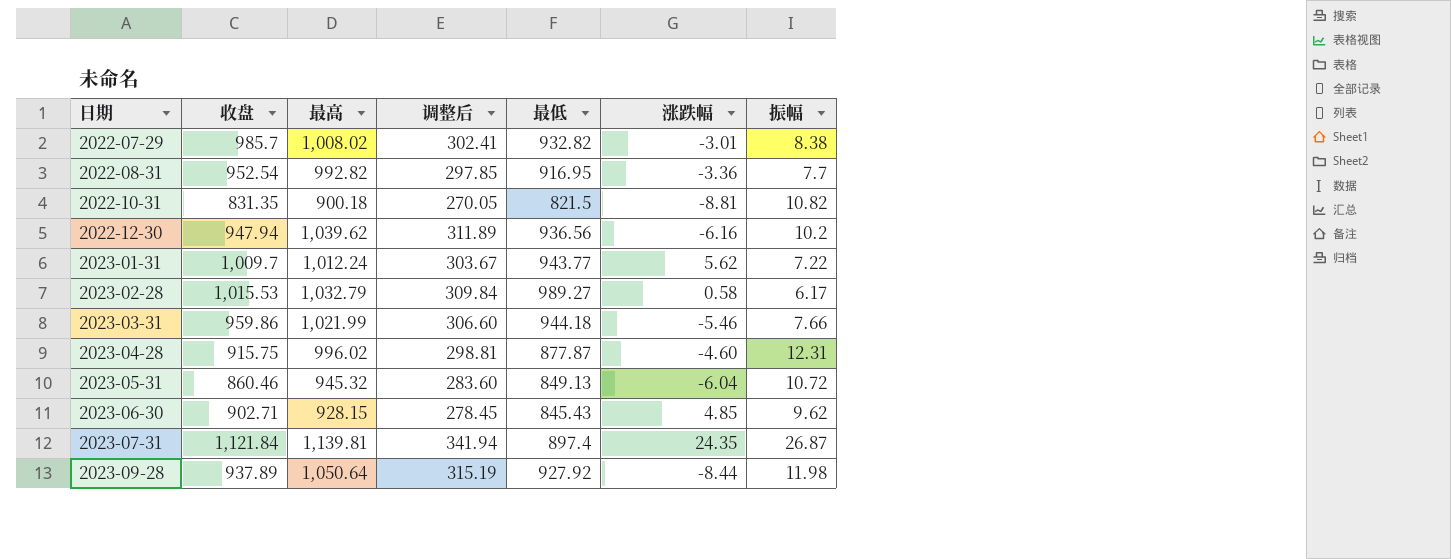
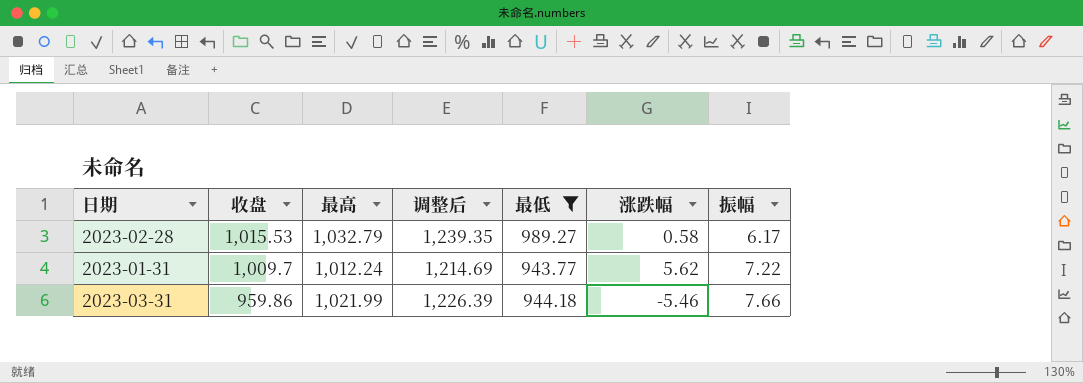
filter: none -> 最低 >= 943.77
row order: 日期 ascending -> 收盘 descending
column 调整后 | formula: [最高] * 0.3 -> [最高] * 1.2

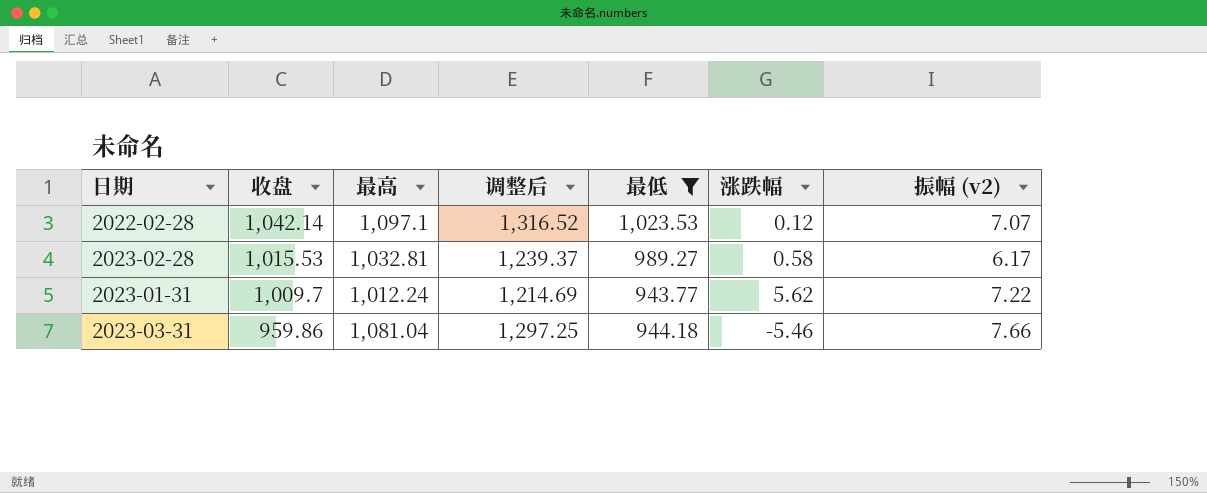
column name: 振幅 -> 振幅 (v2)
row 2022-02-28: none -> 1,042.14 | 1,097.1 | 1,316.52 | 1,023.53 | 0.12 | 7.07
2023-02-28 | 最高: 1,032.79 -> 1,032.81
2023-02-28 | 调整后: 1,239.35 -> 1,239.37
2023-03-31 | 最高: 1,021.99 -> 1,081.04
2023-03-31 | 调整后: 1,226.39 -> 1,297.25

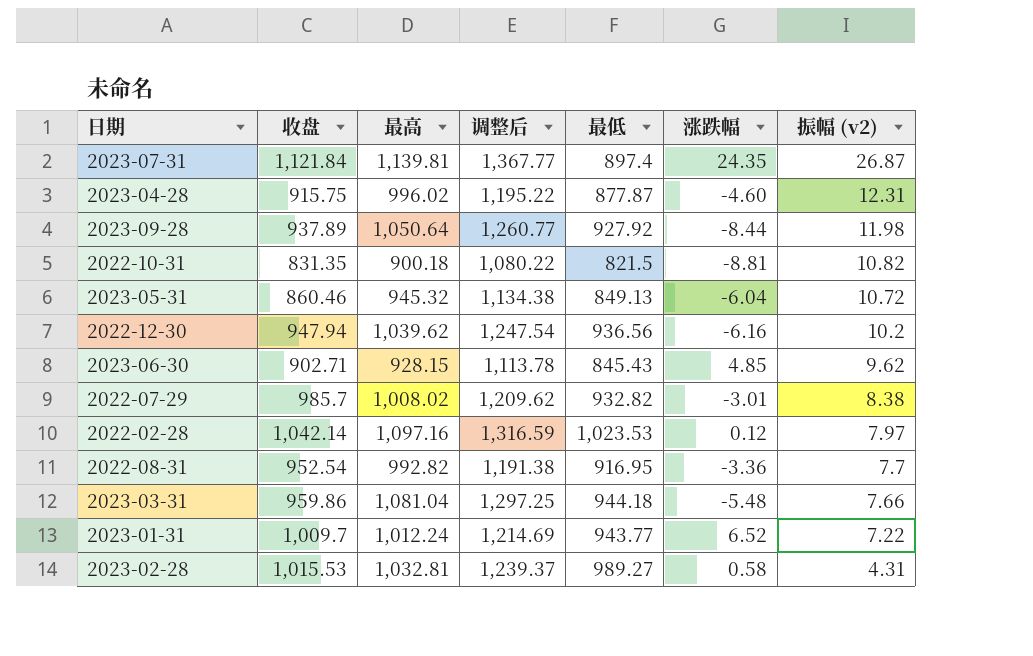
filter: 最低 >= 943.77 -> none
row order: 收盘 descending -> 振幅 (v2) descending
2022-02-28 | 最高: 1,097.1 -> 1,097.16
2022-02-28 | 调整后: 1,316.52 -> 1,316.59
2022-02-28 | 振幅 (v2): 7.07 -> 7.97
2023-03-31 | 涨跌幅: -5.46 -> -5.48
2023-01-31 | 涨跌幅: 5.62 -> 6.52
2023-02-28 | 振幅 (v2): 6.17 -> 4.31

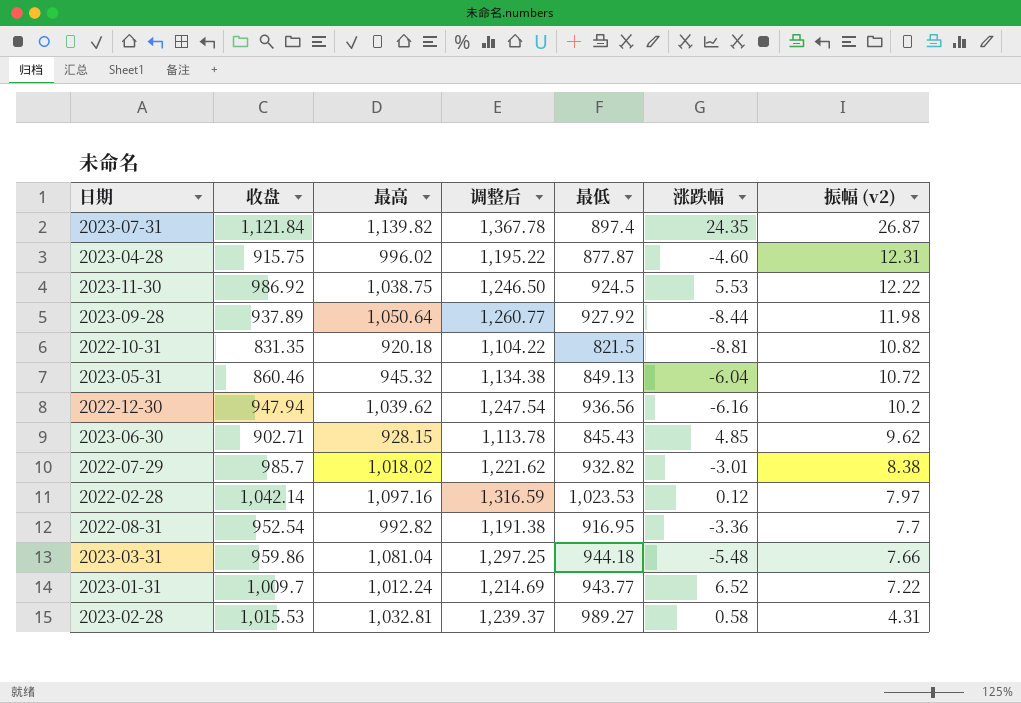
2023-07-31 | 最高: 1,139.81 -> 1,139.82
2023-07-31 | 调整后: 1,367.77 -> 1,367.78
row 2023-11-30: none -> 986.92 | 1,038.75 | 1,246.50 | 924.5 | 5.53 | 12.22
2022-10-31 | 最高: 900.18 -> 920.18
2022-10-31 | 调整后: 1,080.22 -> 1,104.22
2022-07-29 | 最高: 1,008.02 -> 1,018.02
2022-07-29 | 调整后: 1,209.62 -> 1,221.62

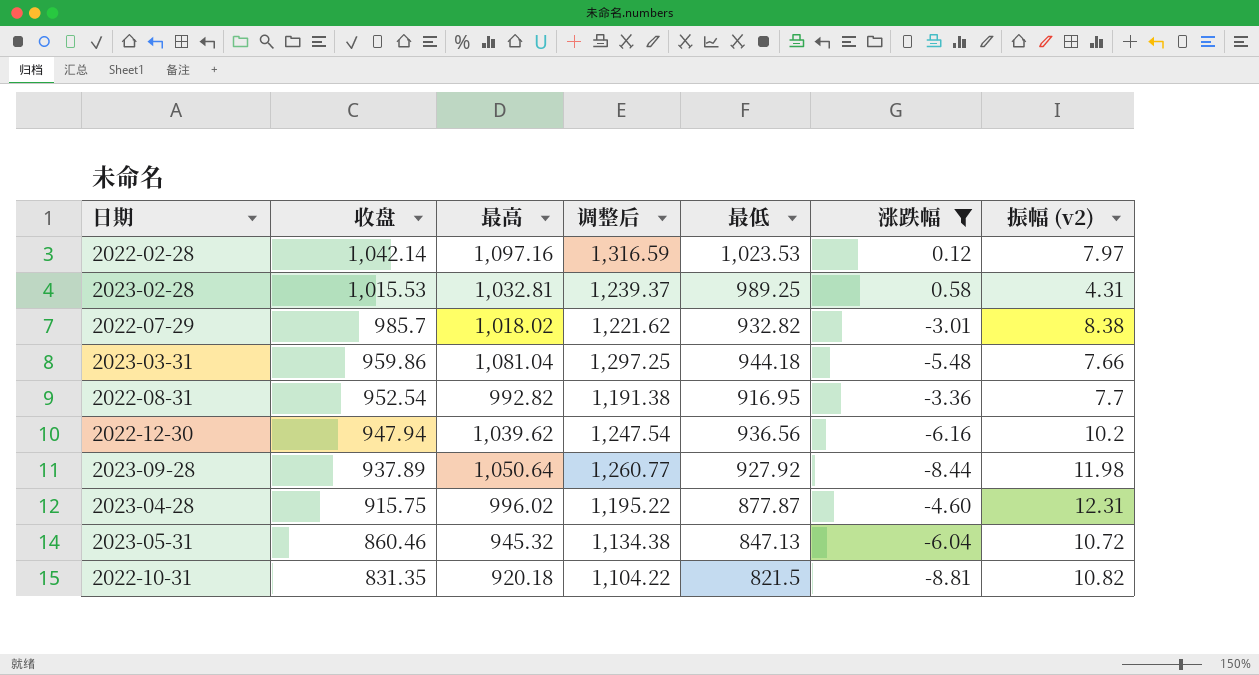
filter: none -> 涨跌幅 <= 0.58
row order: 振幅 (v2) descending -> 收盘 descending
2023-02-28 | 最低: 989.27 -> 989.25
2023-05-31 | 最低: 849.13 -> 847.13

